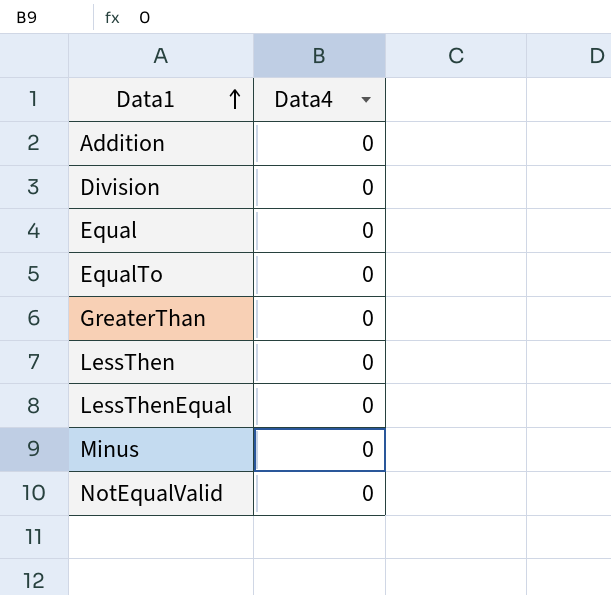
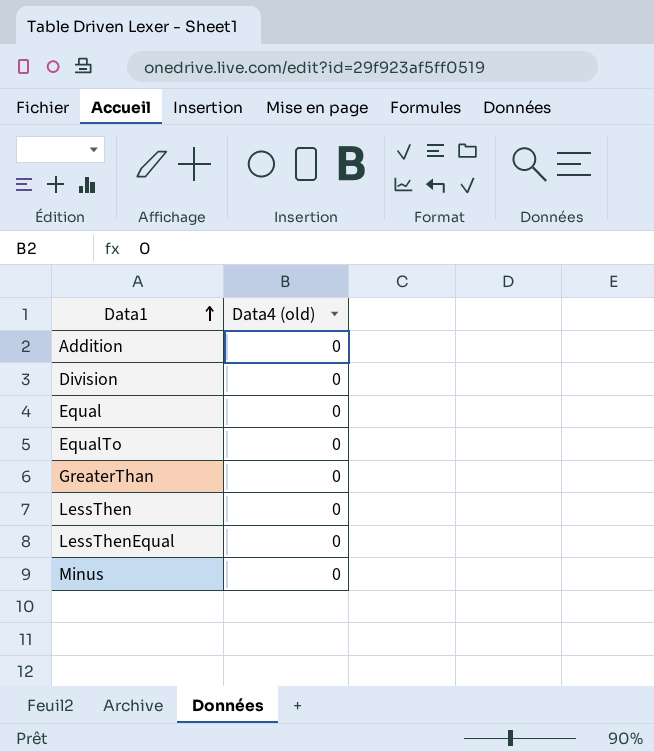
column name: Data4 -> Data4 (old)
row NotEqualValid: 0 -> none

